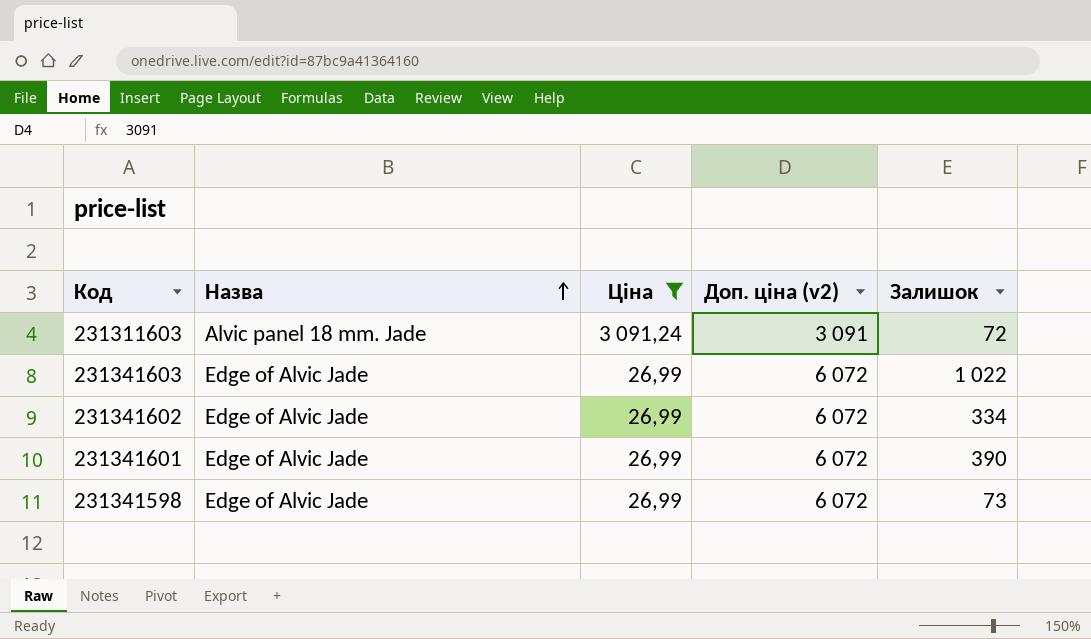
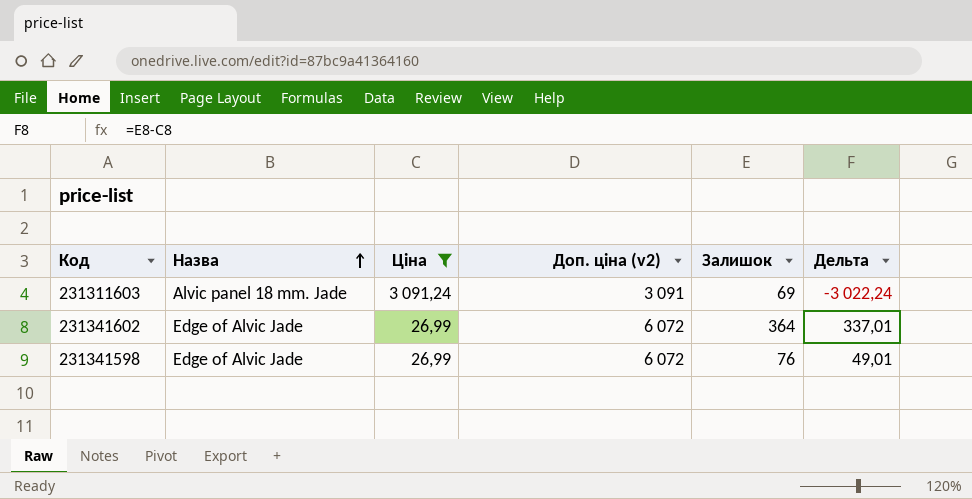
column Дельта | formula: none -> [Залишок] - [Ціна]
row 231341603: Edge of Alvic Jade | 26,99 | 6 072 | 1 022 -> none
row 231341601: Edge of Alvic Jade | 26,99 | 6 072 | 390 -> none
231311603 | Залишок: 72 -> 69
231341602 | Залишок: 334 -> 364
231341598 | Залишок: 73 -> 76

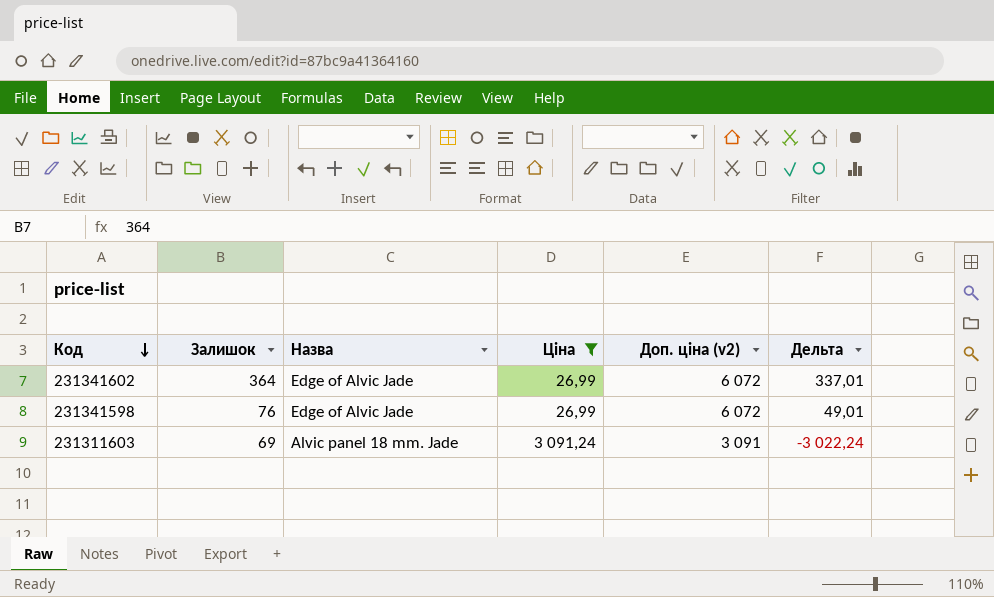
row order: Назва ascending -> Код descending
column Залишок | position: 5 -> 2

